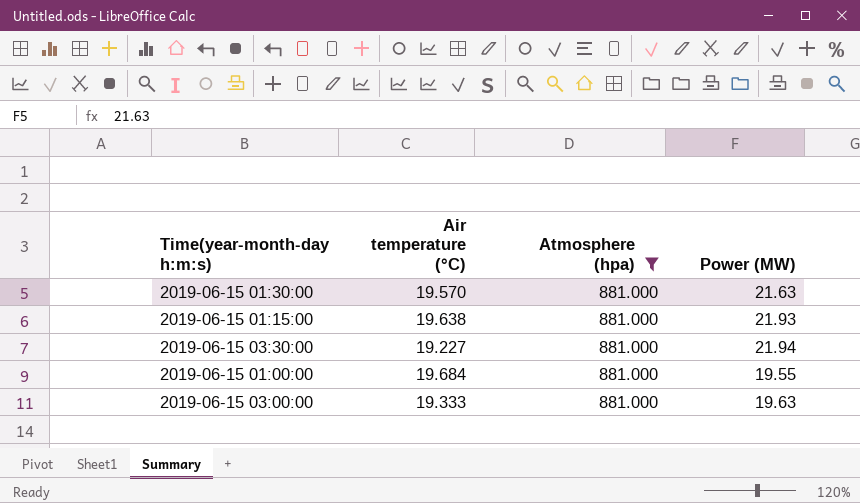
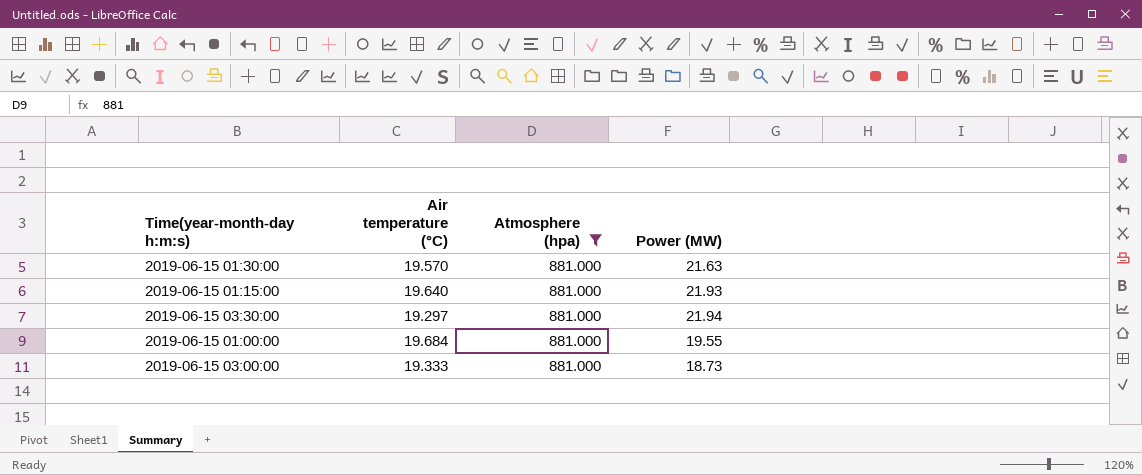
2019-06-15 01:15:00 | Air temperature (°C): 19.638 -> 19.640
2019-06-15 03:30:00 | Air temperature (°C): 19.227 -> 19.297
2019-06-15 03:00:00 | Power (MW): 19.63 -> 18.73

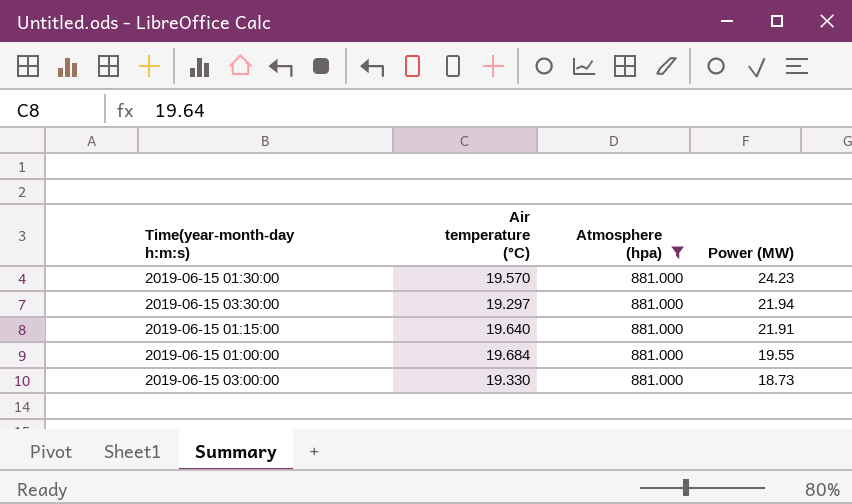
row order: none -> Power (MW) descending
2019-06-15 01:30:00 | Power (MW): 21.63 -> 24.23
2019-06-15 01:15:00 | Power (MW): 21.93 -> 21.91
2019-06-15 03:00:00 | Air temperature (°C): 19.333 -> 19.330

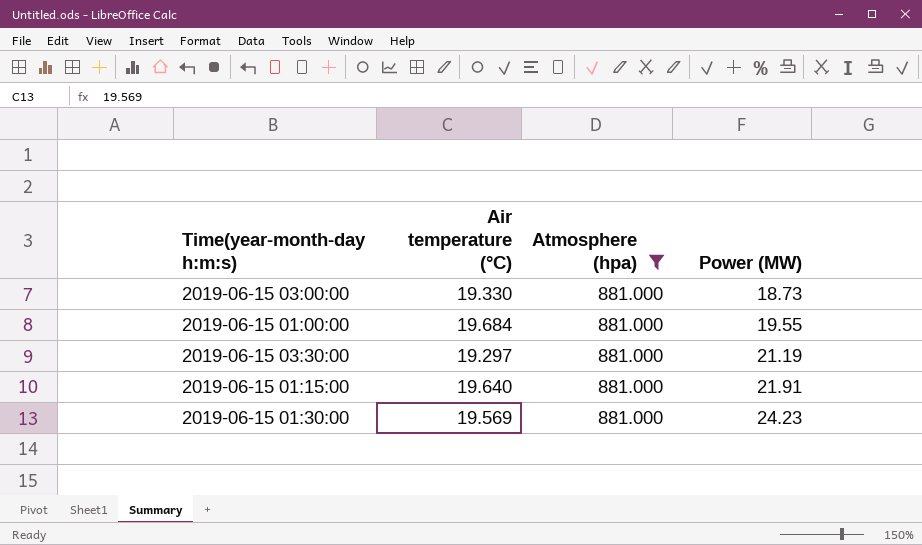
row order: Power (MW) descending -> Power (MW) ascending
2019-06-15 03:30:00 | Power (MW): 21.94 -> 21.19
2019-06-15 01:30:00 | Air temperature (°C): 19.570 -> 19.569

